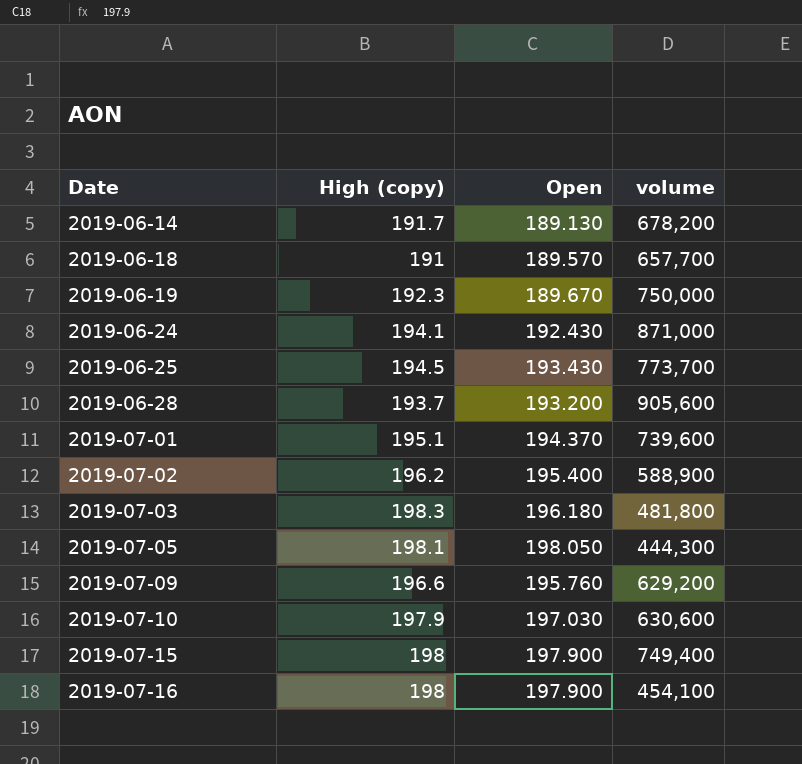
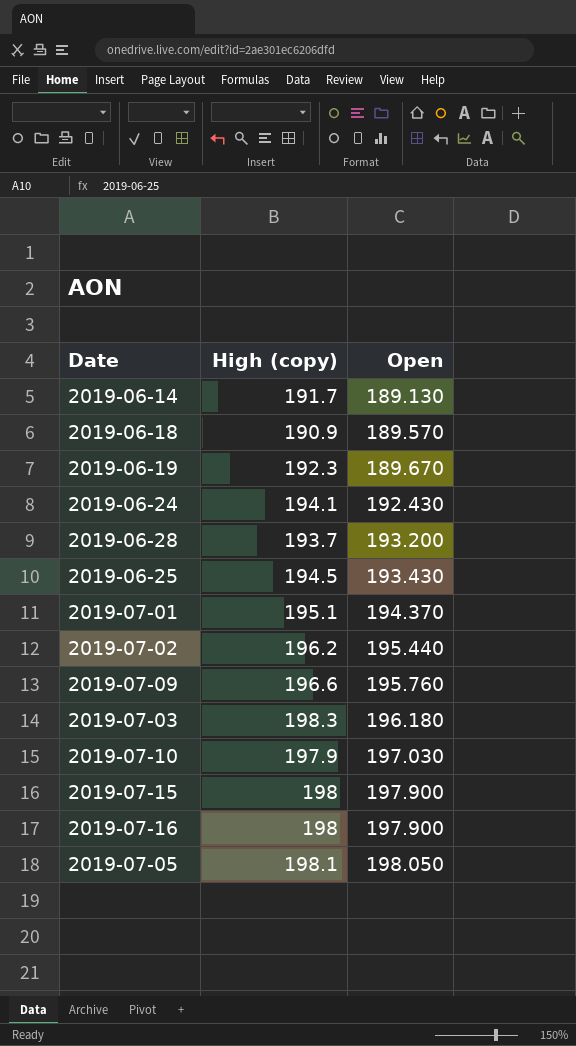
row order: Date ascending -> Open ascending
column volume | position: 4 -> none
2019-06-18 | High (copy): 191 -> 190.9
2019-07-02 | Open: 195.400 -> 195.440

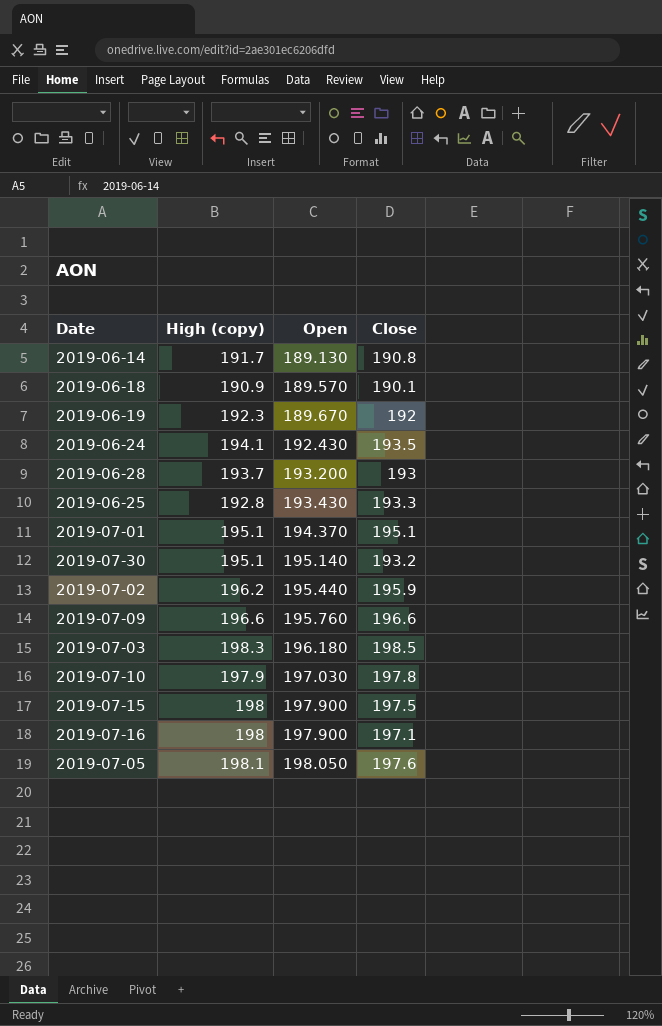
column Close | position: none -> 4
2019-06-25 | High (copy): 194.5 -> 192.8
row 2019-07-30: none -> 195.1 | 195.140 | 193.2

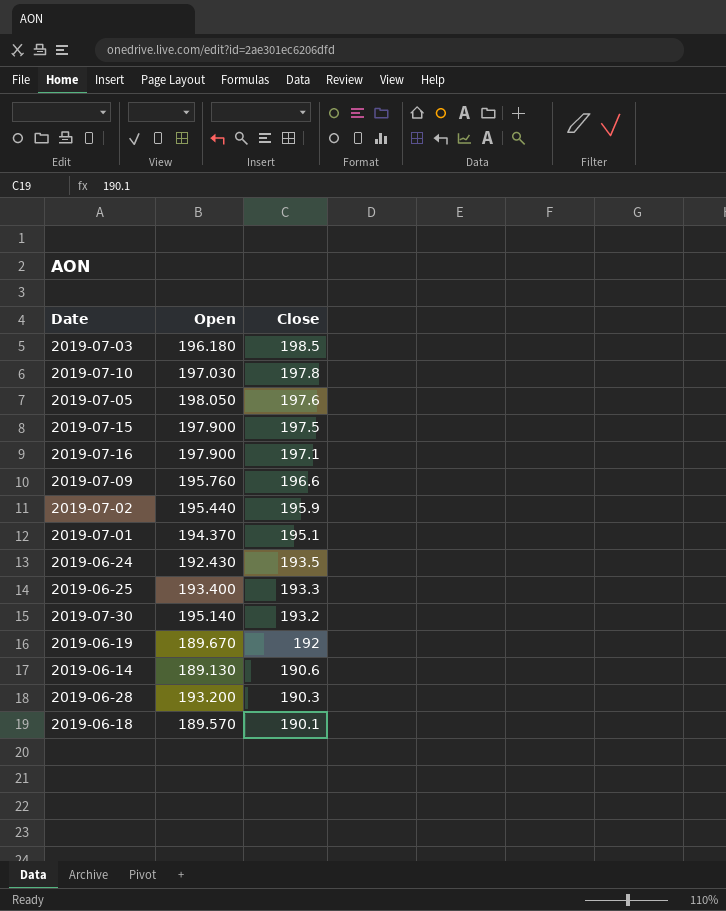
row order: Open ascending -> Close descending
column High (copy) | position: 2 -> none
2019-06-25 | Open: 193.430 -> 193.400
2019-06-14 | Close: 190.8 -> 190.6
2019-06-28 | Close: 193 -> 190.3

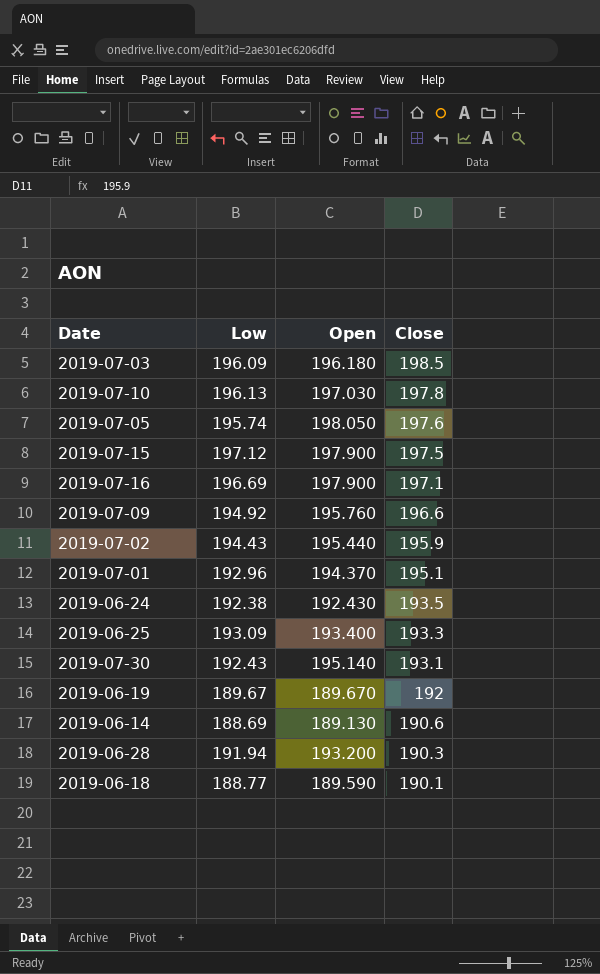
column Low | position: none -> 2
2019-07-30 | Close: 193.2 -> 193.1
2019-06-18 | Open: 189.570 -> 189.590

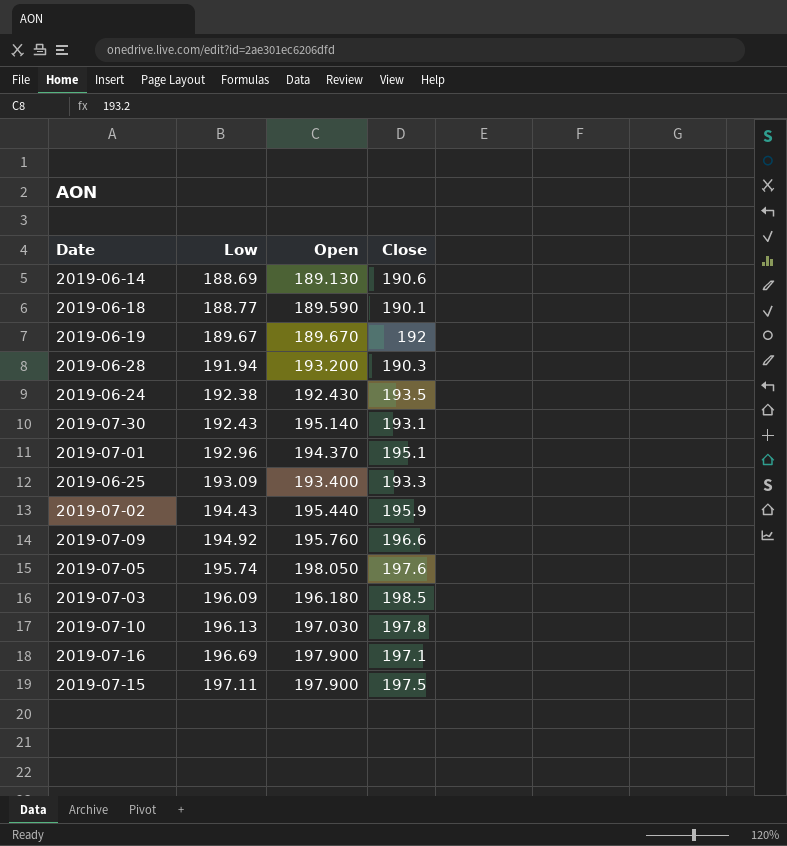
row order: Close descending -> Low ascending
2019-07-15 | Low: 197.12 -> 197.11

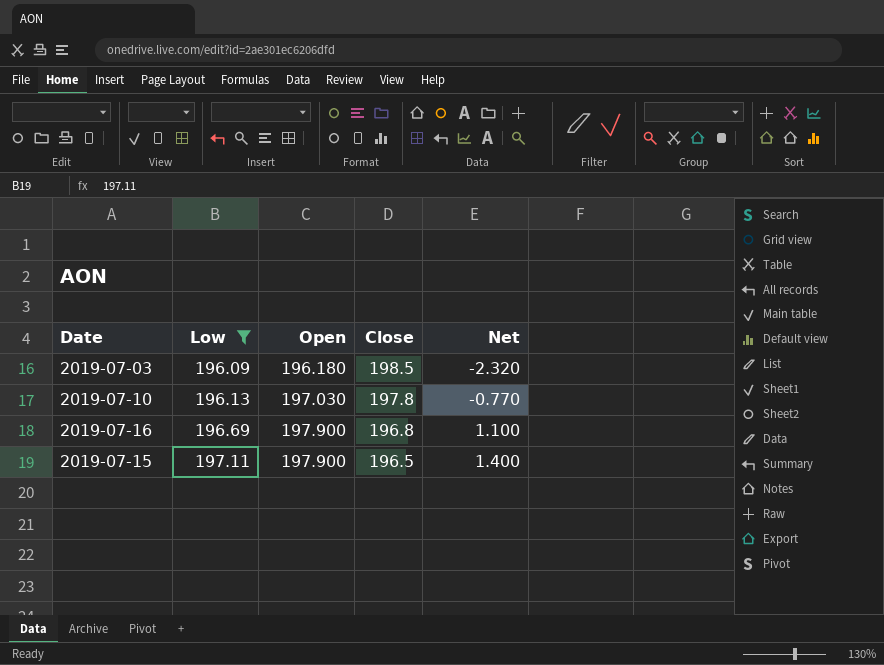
filter: none -> Low >= 196.09
column Net | formula: none -> [Open] - [Close]
2019-07-16 | Close: 197.1 -> 196.8
2019-07-15 | Close: 197.5 -> 196.5

